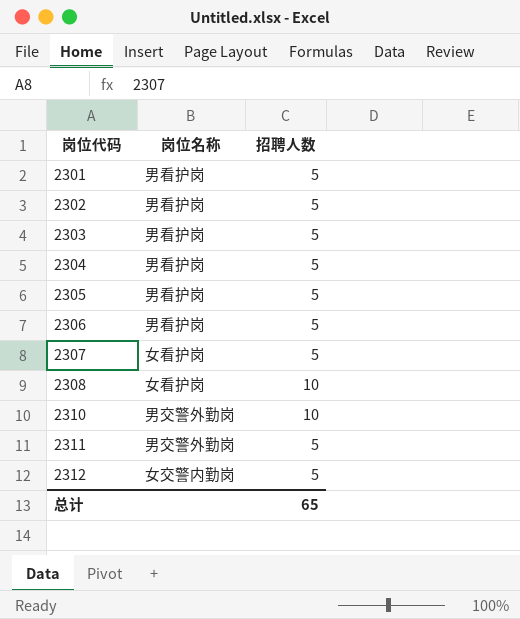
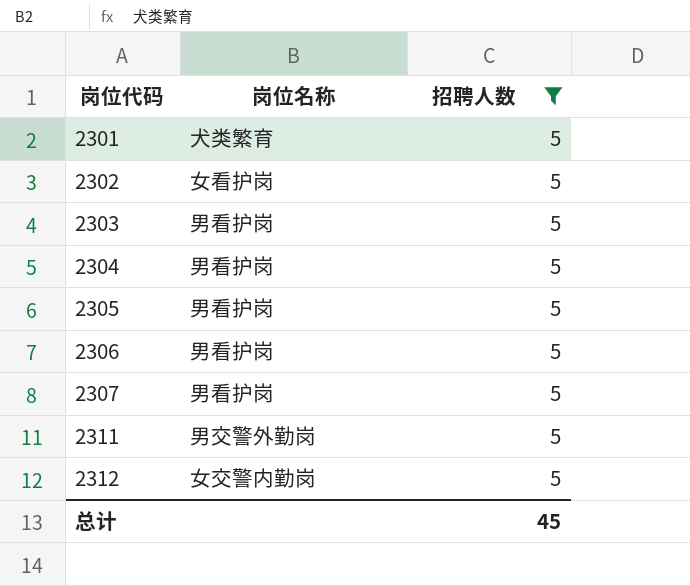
filter: none -> 招聘人数 = 5
2301 | 岗位名称: 男看护岗 -> 犬类繁育
2302 | 岗位名称: 男看护岗 -> 女看护岗
2307 | 岗位名称: 女看护岗 -> 男看护岗
总计 | 招聘人数: 65 -> 45

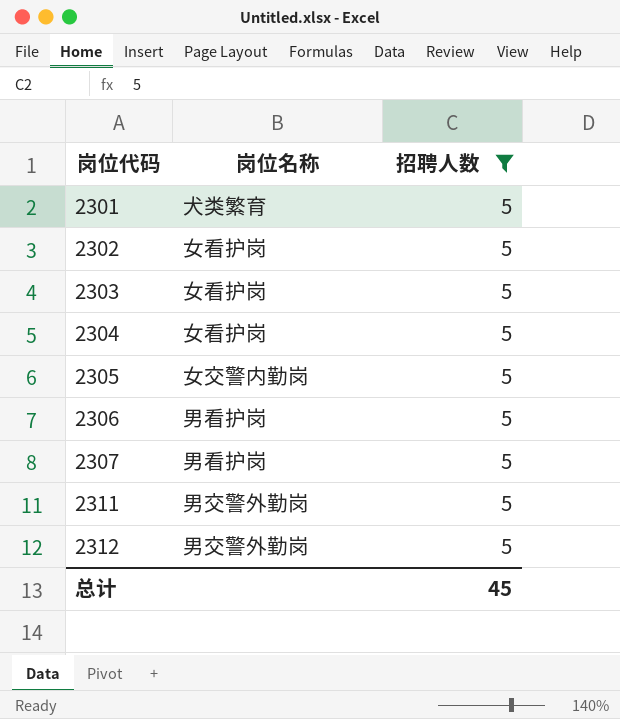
2303 | 岗位名称: 男看护岗 -> 女看护岗
2304 | 岗位名称: 男看护岗 -> 女看护岗
2305 | 岗位名称: 男看护岗 -> 女交警内勤岗
2312 | 岗位名称: 女交警内勤岗 -> 男交警外勤岗

